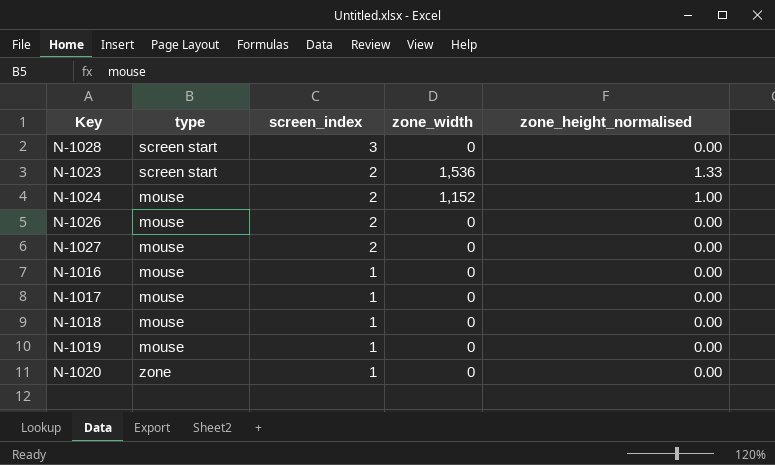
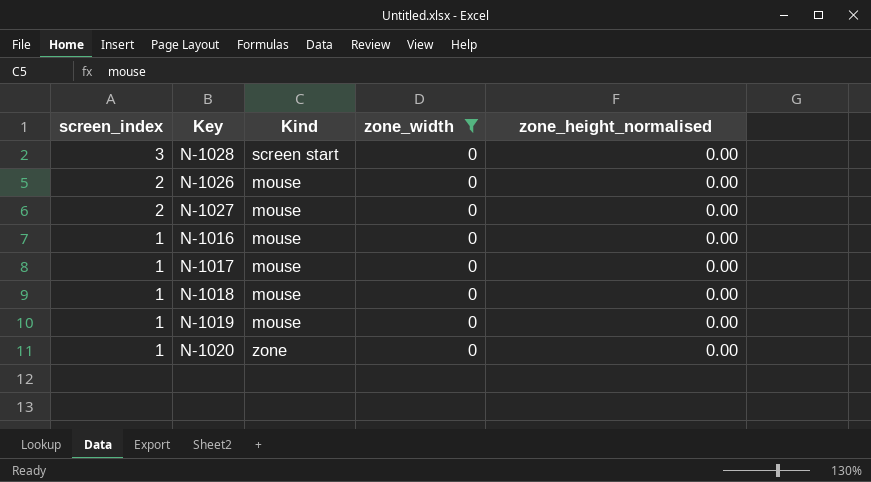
filter: none -> zone_width = 0
column screen_index | position: 3 -> 1
column name: type -> Kind

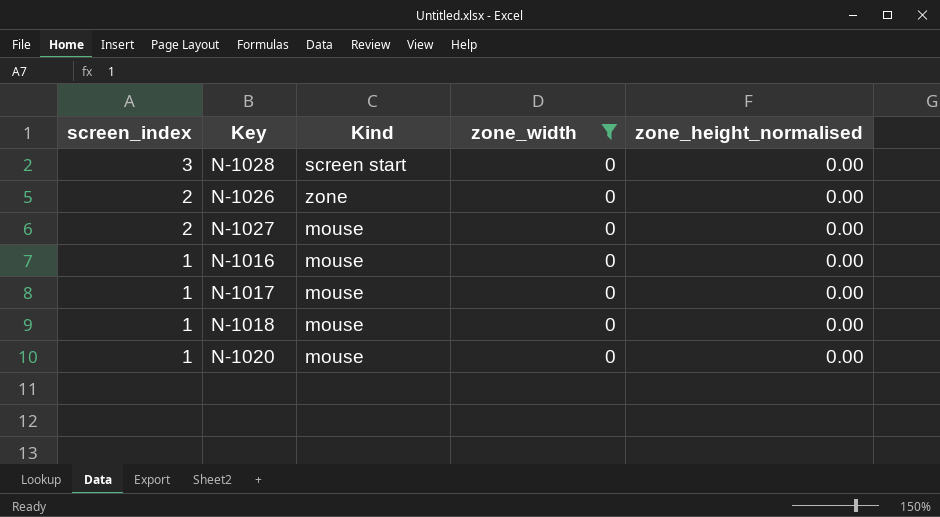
row N-1019: 1 | mouse | 0 | 0.00 -> none
N-1026 | Kind: mouse -> zone
N-1020 | Kind: zone -> mouse

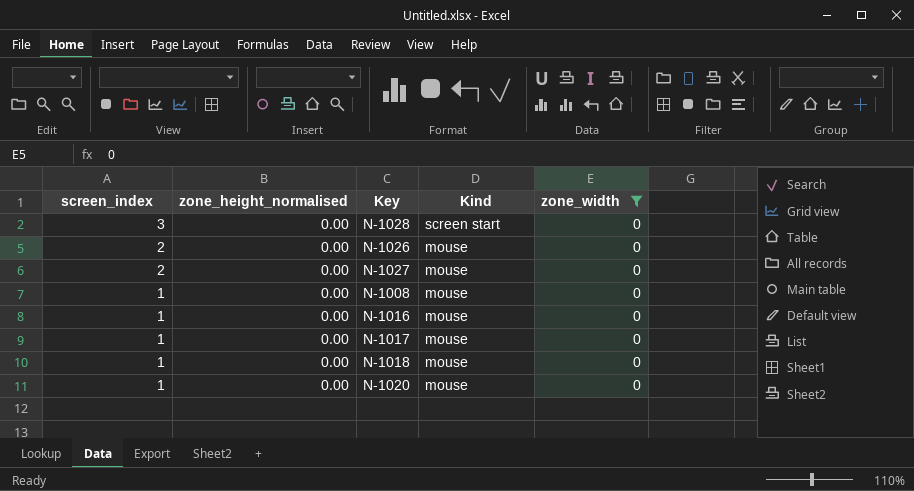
column zone_height_normalised | position: 5 -> 2
N-1026 | Kind: zone -> mouse
row N-1008: none -> 1 | 0.00 | mouse | 0

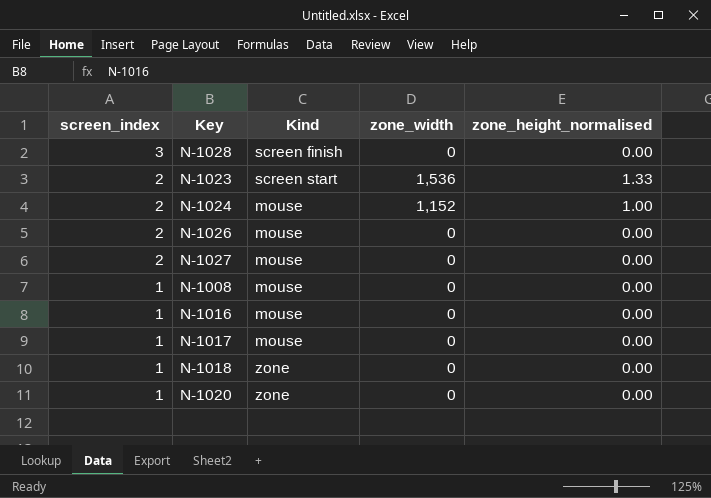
filter: zone_width = 0 -> none
column zone_height_normalised | position: 2 -> 5
N-1028 | Kind: screen start -> screen finish
N-1018 | Kind: mouse -> zone
N-1020 | Kind: mouse -> zone

